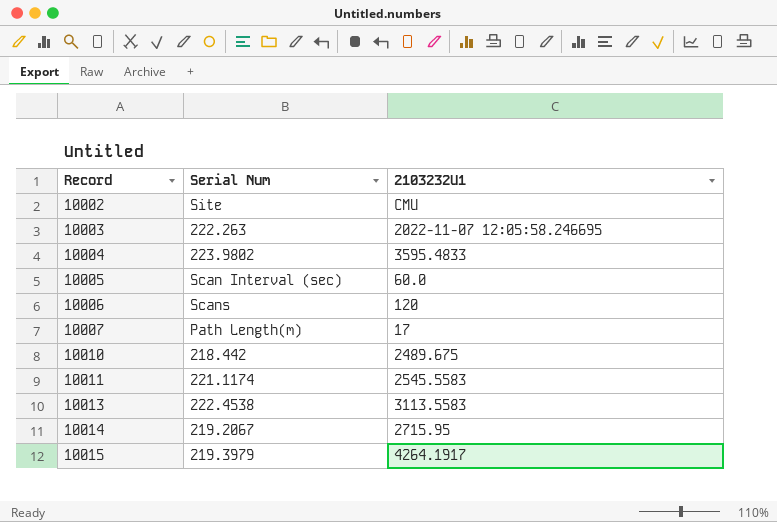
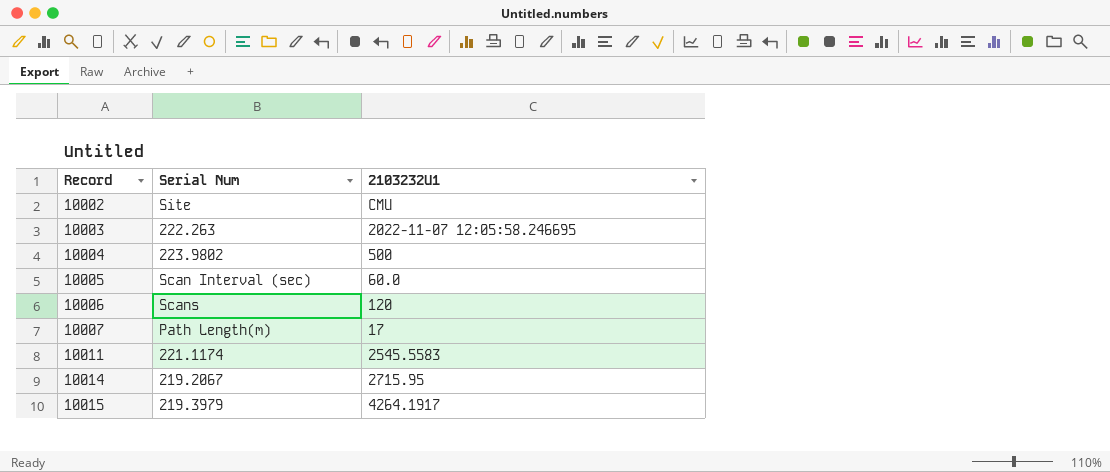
row 10010: 218.442 | 2489.675 -> none
row 10013: 222.4538 | 3113.5583 -> none
10004 | 2103232U1: 3595.4833 -> 500

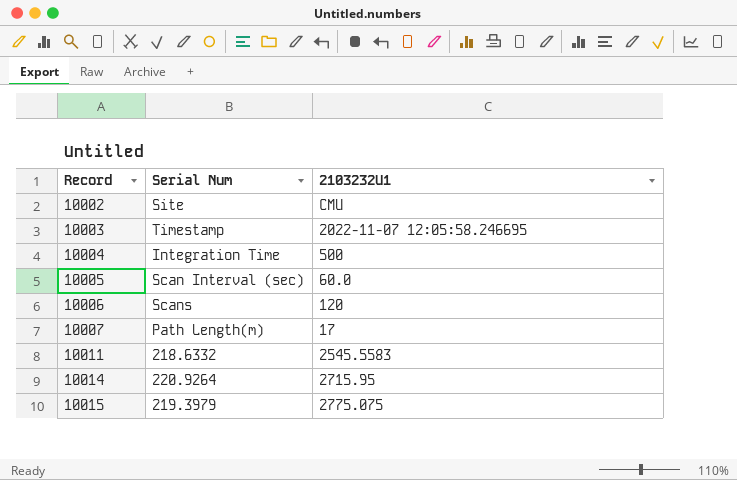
10003 | Serial Num: 222.263 -> Timestamp
10004 | Serial Num: 223.9802 -> Integration Time
10011 | Serial Num: 221.1174 -> 218.6332
10014 | Serial Num: 219.2067 -> 220.9264
10015 | 2103232U1: 4264.1917 -> 2775.075

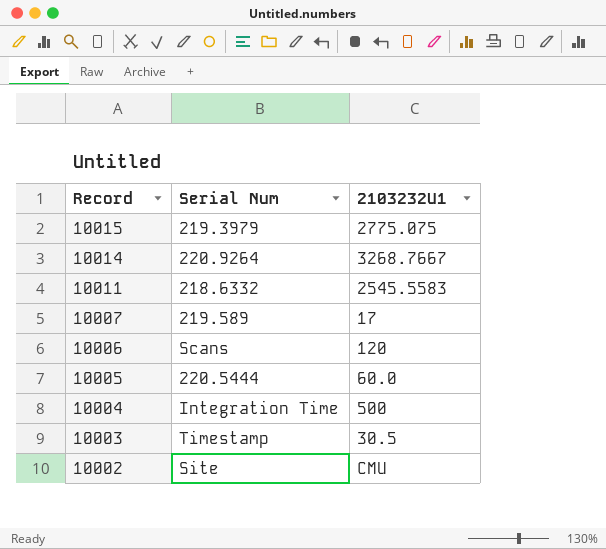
row order: Record ascending -> Record descending
10014 | 2103232U1: 2715.95 -> 3268.7667
10007 | Serial Num: Path Length(m) -> 219.589
10005 | Serial Num: Scan Interval (sec) -> 220.5444
10003 | 2103232U1: 2022-11-07 12:05:58.246695 -> 30.5

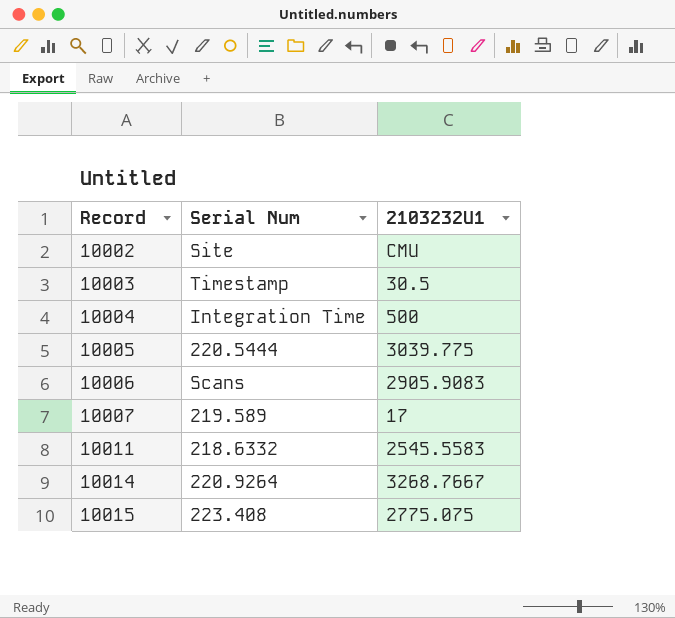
row order: Record descending -> Record ascending
10005 | 2103232U1: 60.0 -> 3039.775
10006 | 2103232U1: 120 -> 2905.9083
10015 | Serial Num: 219.3979 -> 223.408

